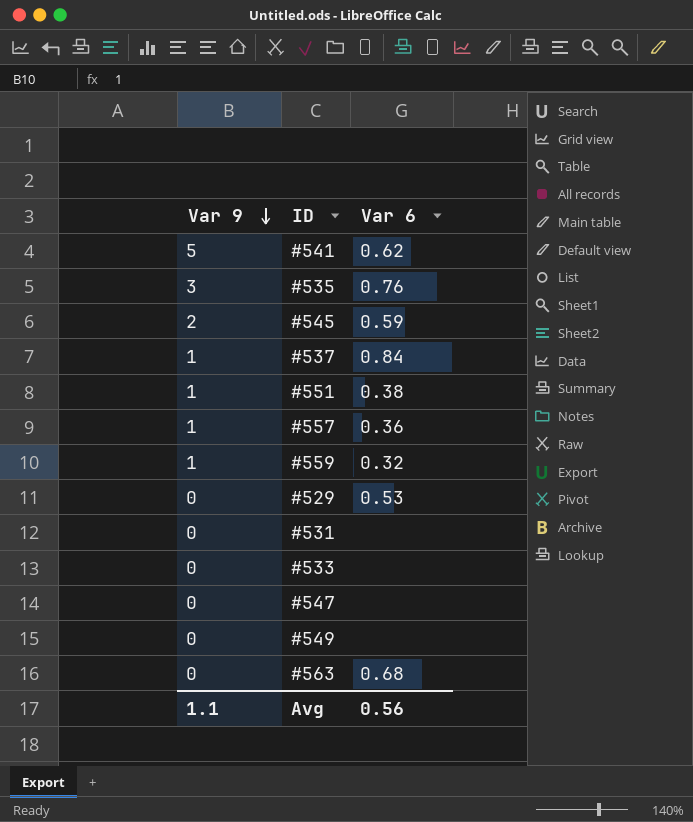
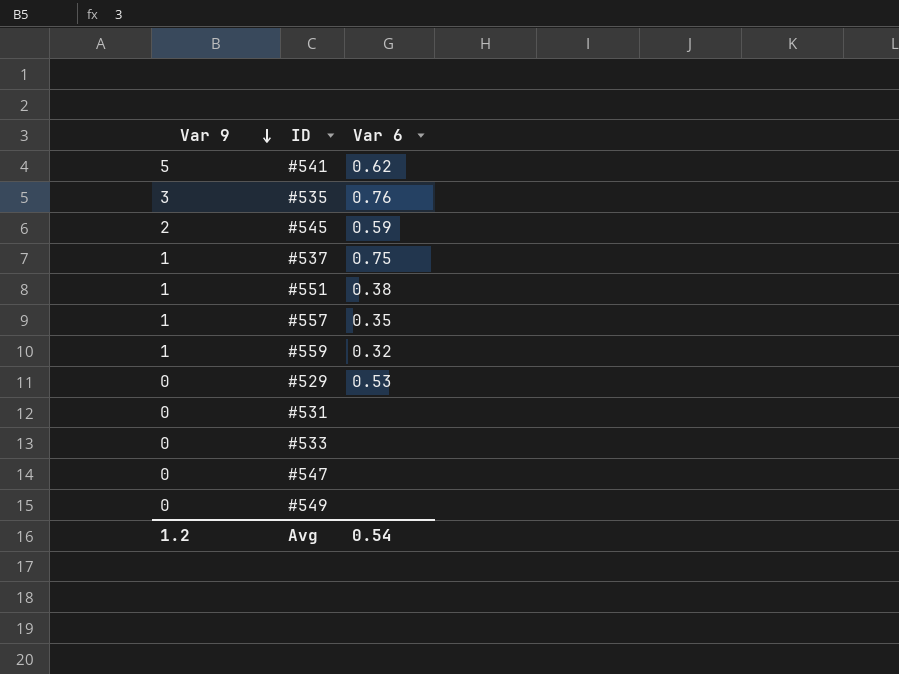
row #563: 0 | 0.68 -> none
#537 | Var 6: 0.84 -> 0.75
#557 | Var 6: 0.36 -> 0.35
Avg | Var 9: 1.1 -> 1.2
Avg | Var 6: 0.56 -> 0.54

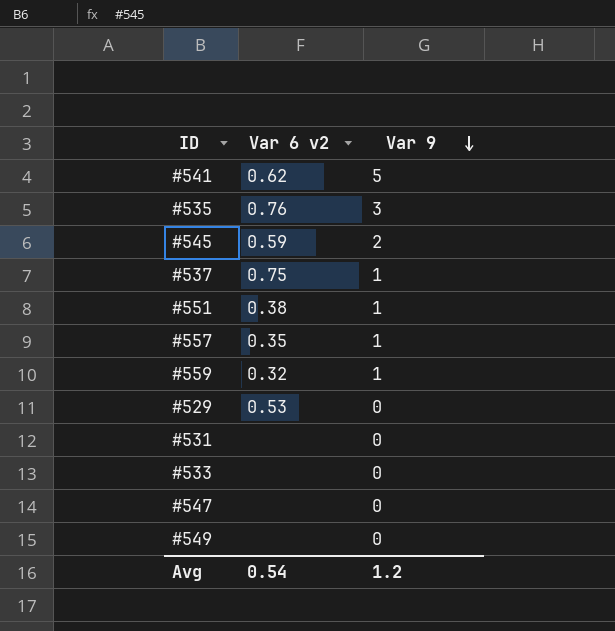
column name: Var 6 -> Var 6 v2
column Var 9 | position: 1 -> 3

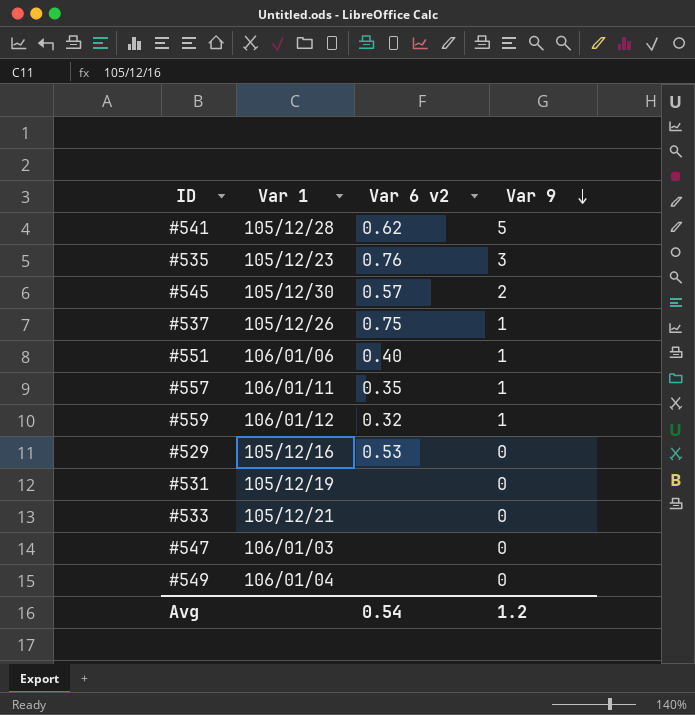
column Var 1 | position: none -> 2
#545 | Var 6 v2: 0.59 -> 0.57
#551 | Var 6 v2: 0.38 -> 0.40

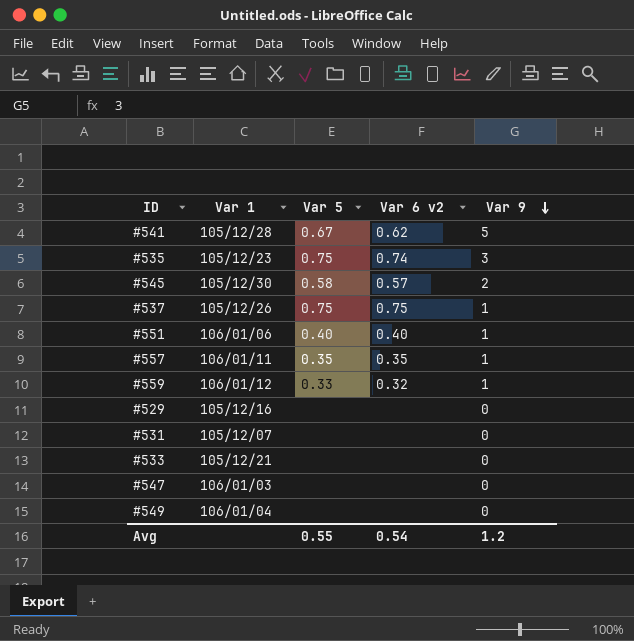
column Var 5 | position: none -> 3
#535 | Var 6 v2: 0.76 -> 0.74
#529 | Var 6 v2: 0.53 -> none
#531 | Var 1: 105/12/19 -> 105/12/07

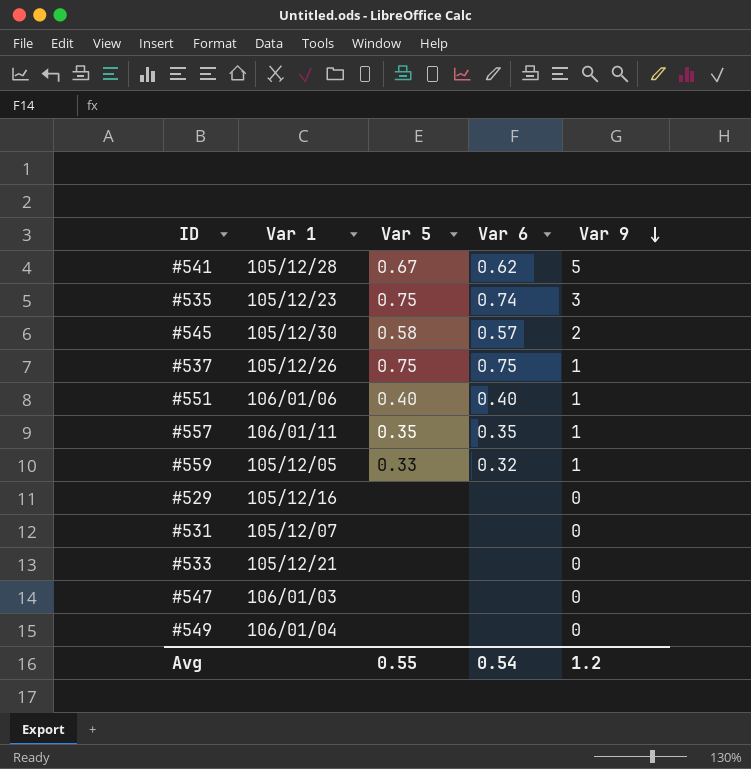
column name: Var 6 v2 -> Var 6
#559 | Var 1: 106/01/12 -> 105/12/05

